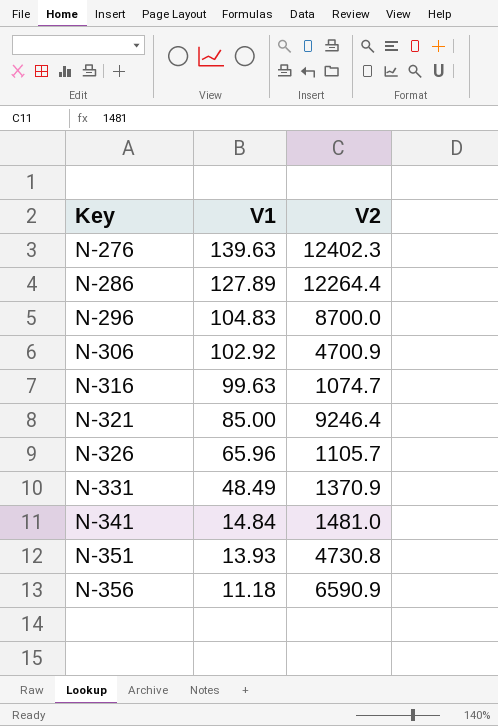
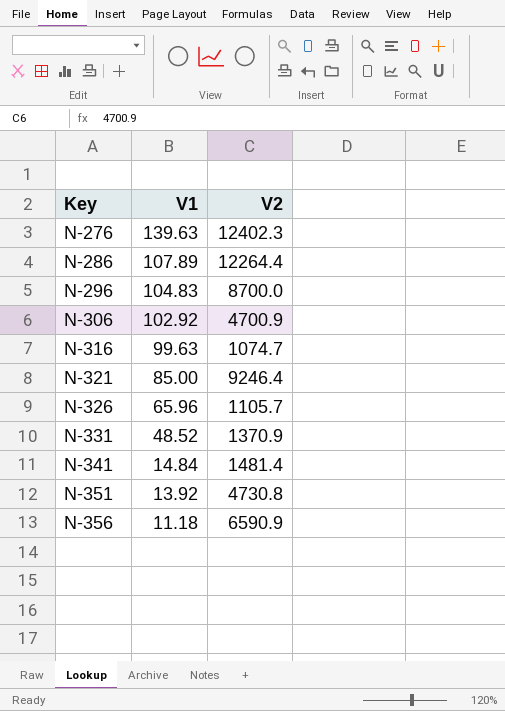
N-286 | V1: 127.89 -> 107.89
N-331 | V1: 48.49 -> 48.52
N-341 | V2: 1481.0 -> 1481.4
N-351 | V1: 13.93 -> 13.92

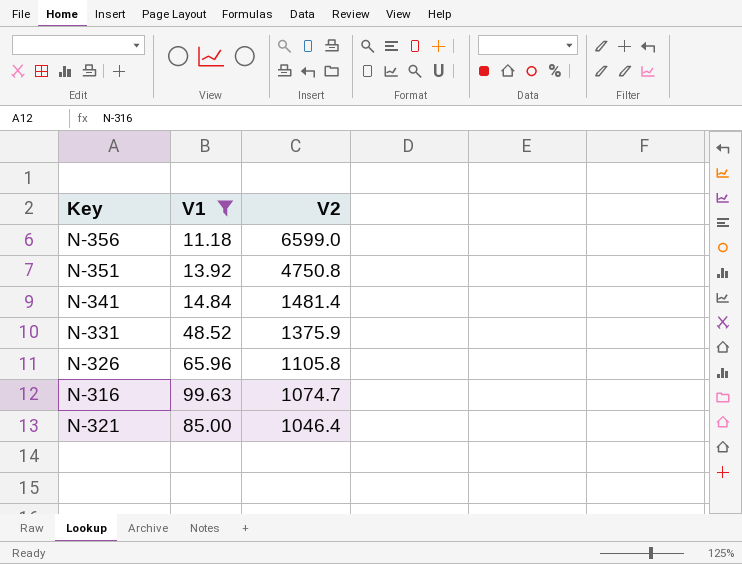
filter: none -> V1 <= 99.63
row order: Key ascending -> V2 descending
N-356 | V2: 6590.9 -> 6599.0
N-351 | V2: 4730.8 -> 4750.8
N-331 | V2: 1370.9 -> 1375.9
N-326 | V2: 1105.7 -> 1105.8
N-321 | V2: 9246.4 -> 1046.4

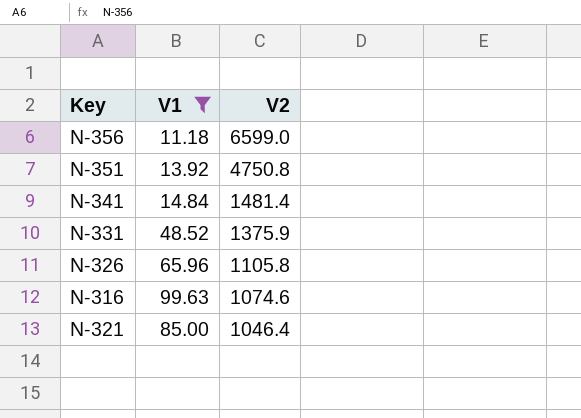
N-316 | V2: 1074.7 -> 1074.6

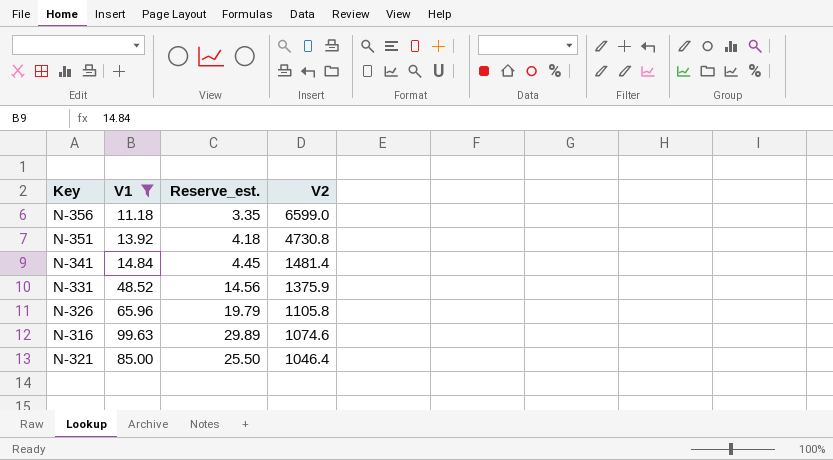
column Reserve_est. | formula: none -> [V1] * 0.3
N-351 | V2: 4750.8 -> 4730.8

